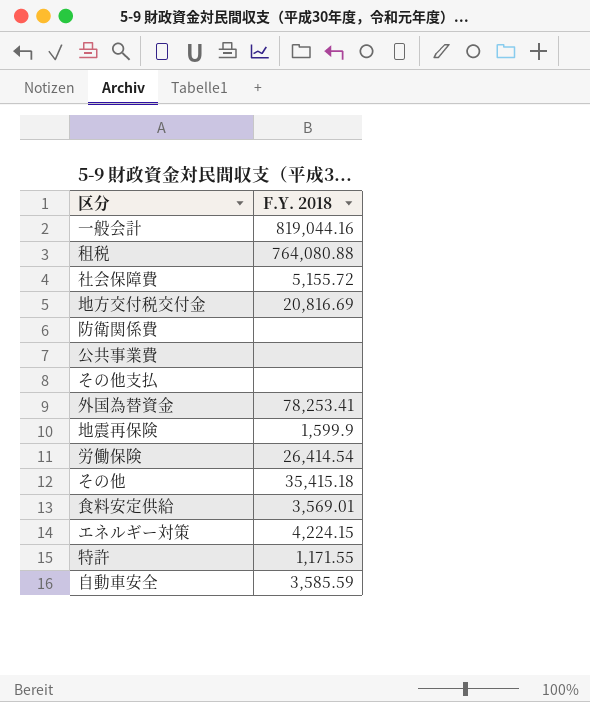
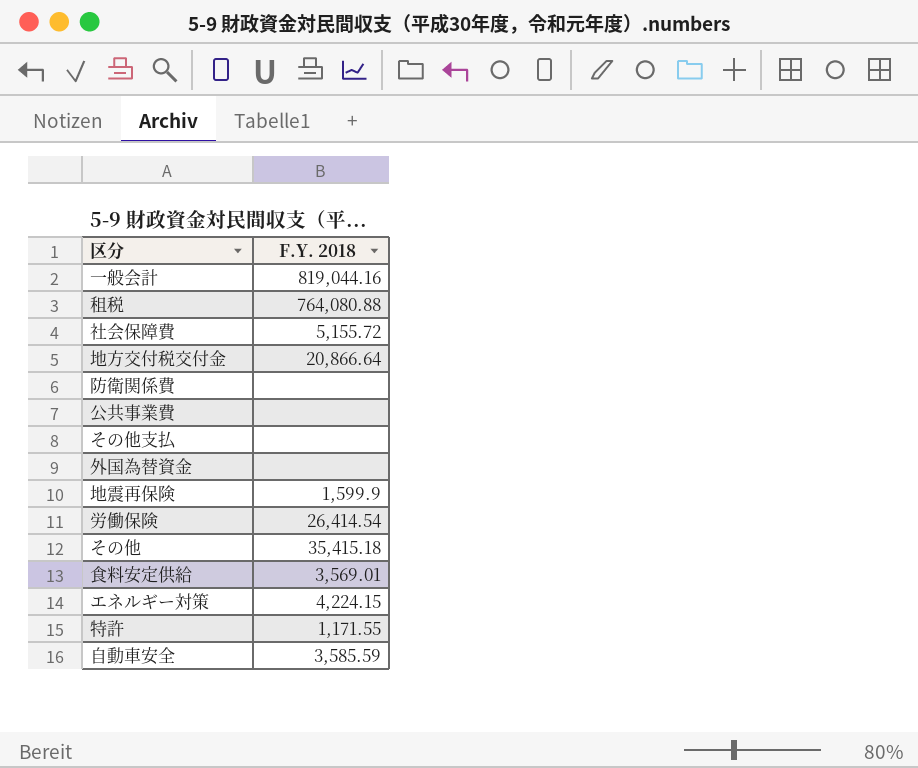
地方交付税交付金 | F.Y. 2018: 20,816.69 -> 20,866.64
外国為替資金 | F.Y. 2018: 78,253.41 -> none

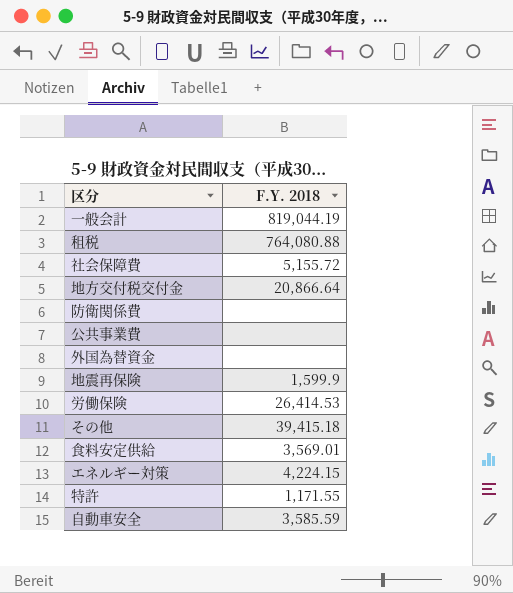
row その他支払: none -> none
一般会計 | F.Y. 2018: 819,044.16 -> 819,044.19
労働保険 | F.Y. 2018: 26,414.54 -> 26,414.53
その他 | F.Y. 2018: 35,415.18 -> 39,415.18

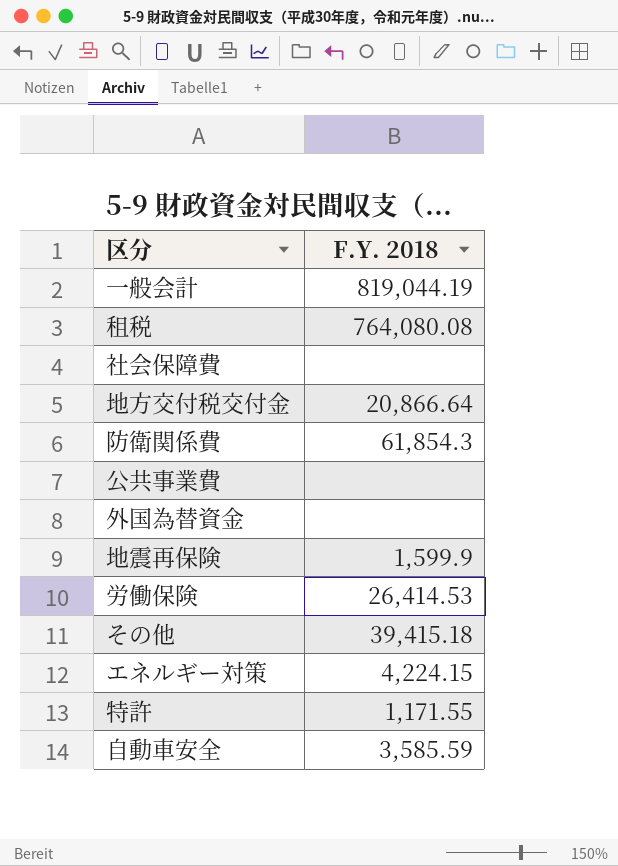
row 食料安定供給: 3,569.01 -> none
租税 | F.Y. 2018: 764,080.88 -> 764,080.08
社会保障費 | F.Y. 2018: 5,155.72 -> none
防衛関係費 | F.Y. 2018: none -> 61,854.3

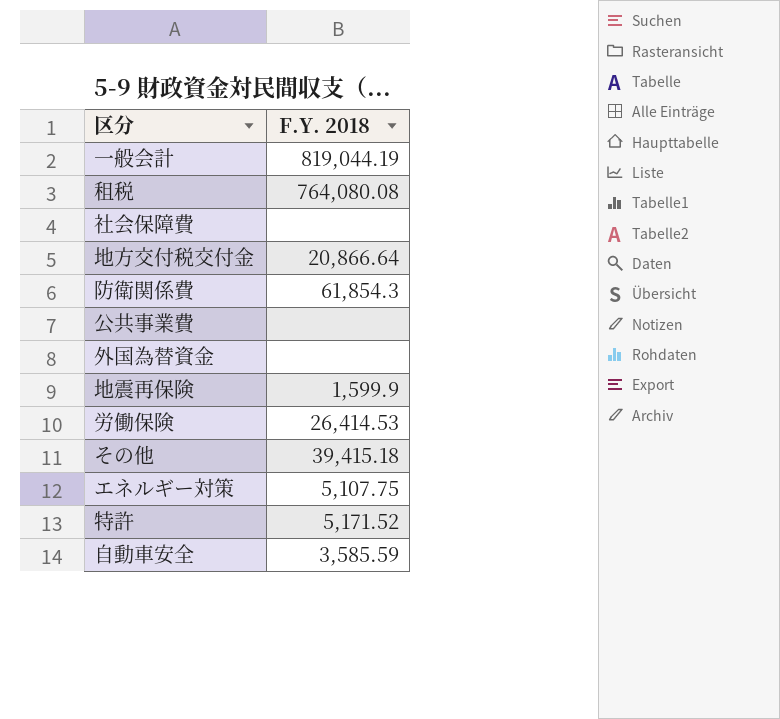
エネルギー対策 | F.Y. 2018: 4,224.15 -> 5,107.75
特許 | F.Y. 2018: 1,171.55 -> 5,171.52

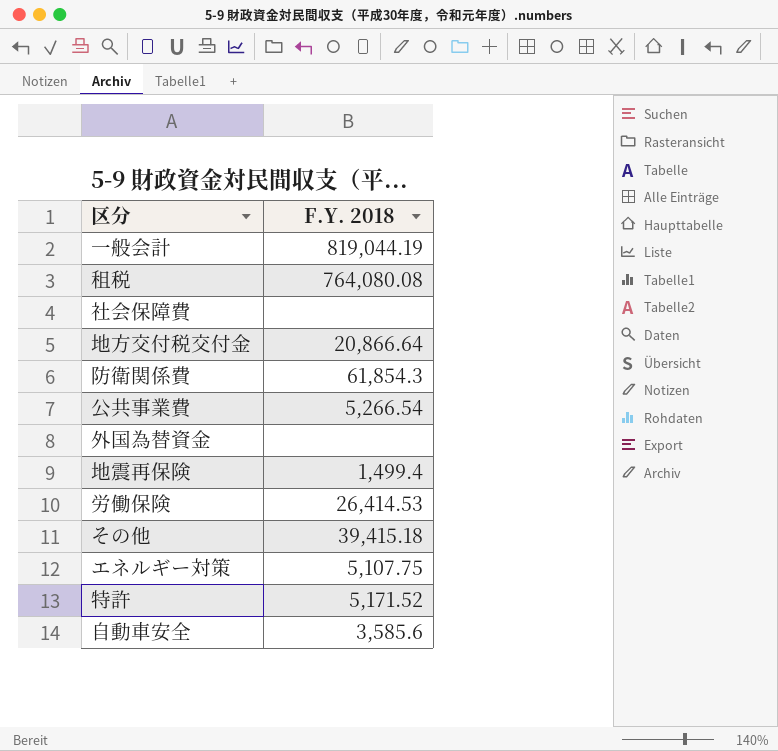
公共事業費 | F.Y. 2018: none -> 5,266.54
地震再保険 | F.Y. 2018: 1,599.9 -> 1,499.4
自動車安全 | F.Y. 2018: 3,585.59 -> 3,585.6

